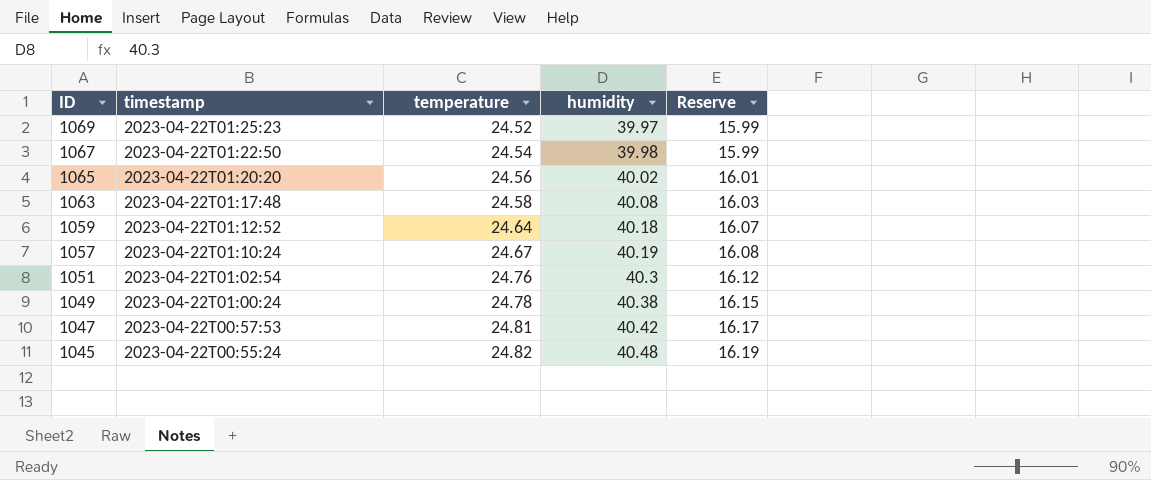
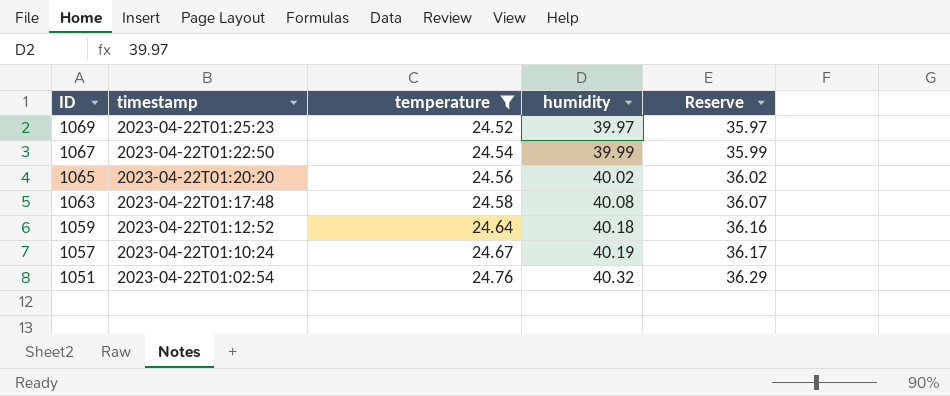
filter: none -> temperature <= 24.76
column Reserve | formula: [humidity] * 0.4 -> [humidity] * 0.9
1067 | humidity: 39.98 -> 39.99
1051 | humidity: 40.3 -> 40.32

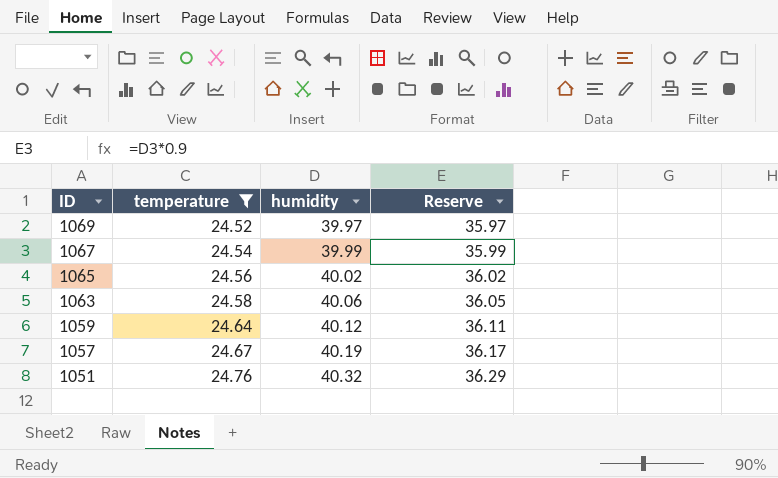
column timestamp | position: 2 -> none
1063 | humidity: 40.08 -> 40.06
1063 | Reserve: 36.07 -> 36.05
1059 | humidity: 40.18 -> 40.12
1059 | Reserve: 36.16 -> 36.11

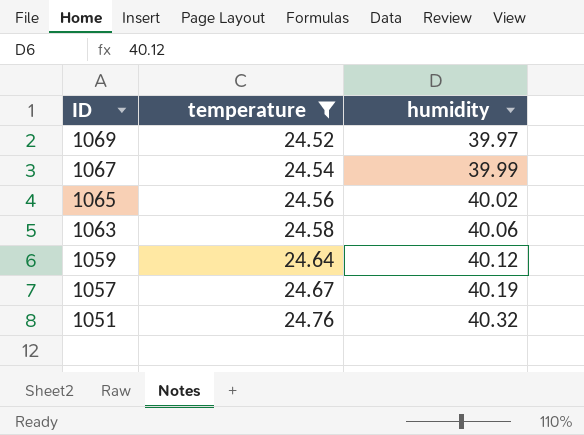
column Reserve | formula: [humidity] * 0.9 -> none

